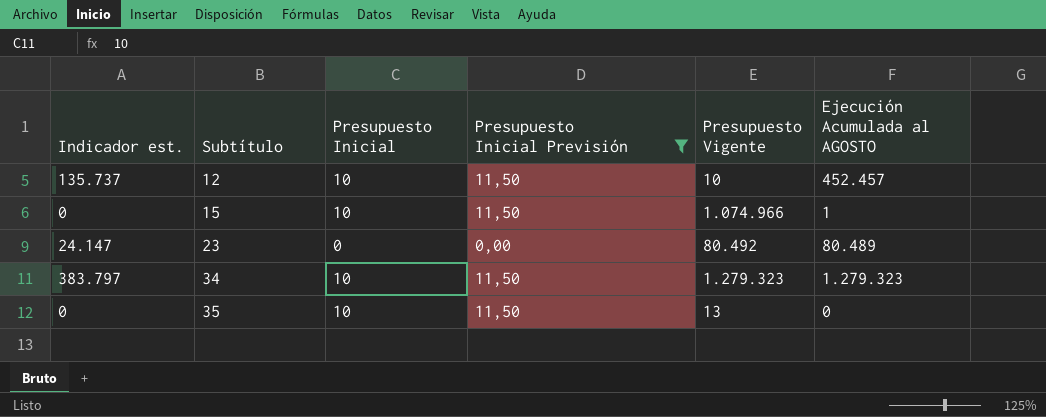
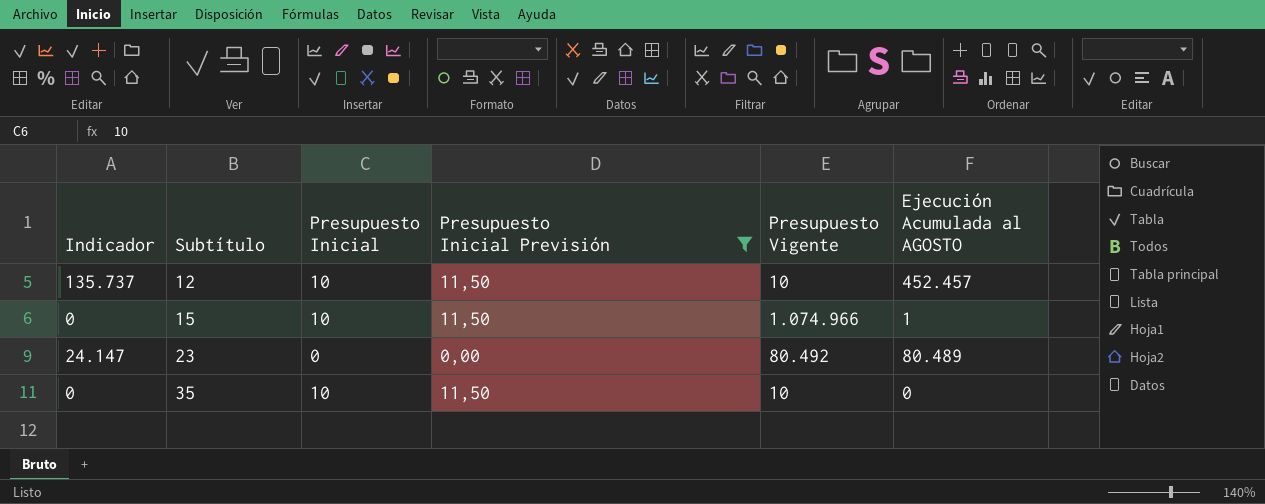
column name: Indicador est. -> Indicador
row 34: 383.797 | 10 | 11,50 | 1.279.323 | 1.279.323 -> none
35 | Presupuesto Vigente: 13 -> 10

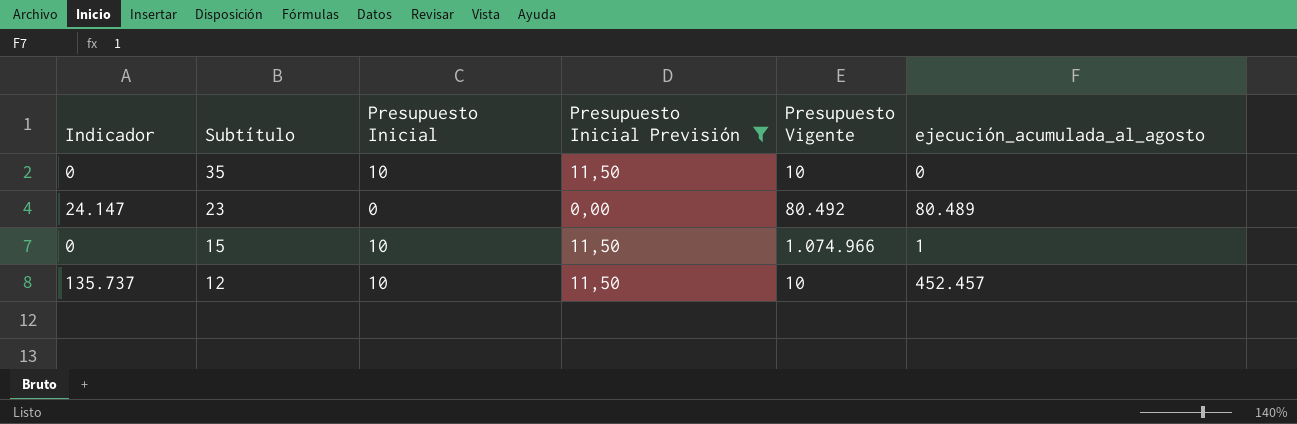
row order: Subtítulo ascending -> Subtítulo descending
column name: Ejecución Acumulada al AGOSTO -> ejecución_acumulada_al_agosto

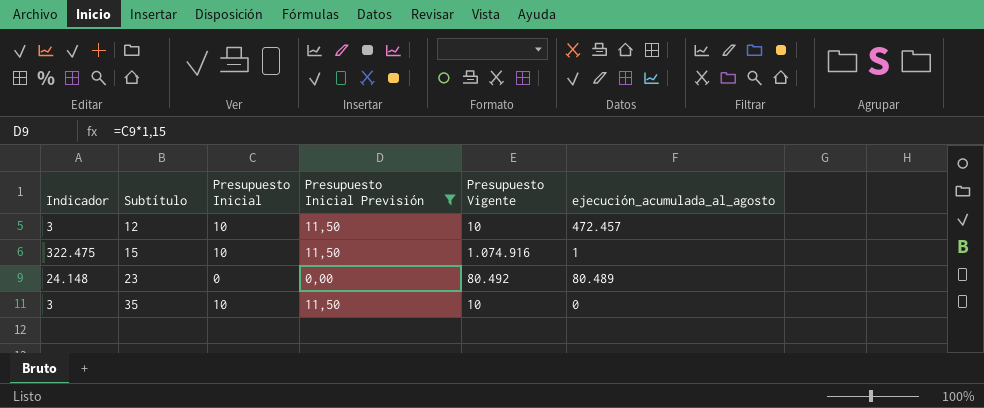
row order: Subtítulo descending -> Subtítulo ascending
column Indicador | formula: [ejecución_acumulada_al_agosto] * 0,3 -> [Presupuesto Vigente] * 0,3
12 | ejecución_acumulada_al_agosto: 452.457 -> 472.457
15 | Presupuesto Vigente: 1.074.966 -> 1.074.916

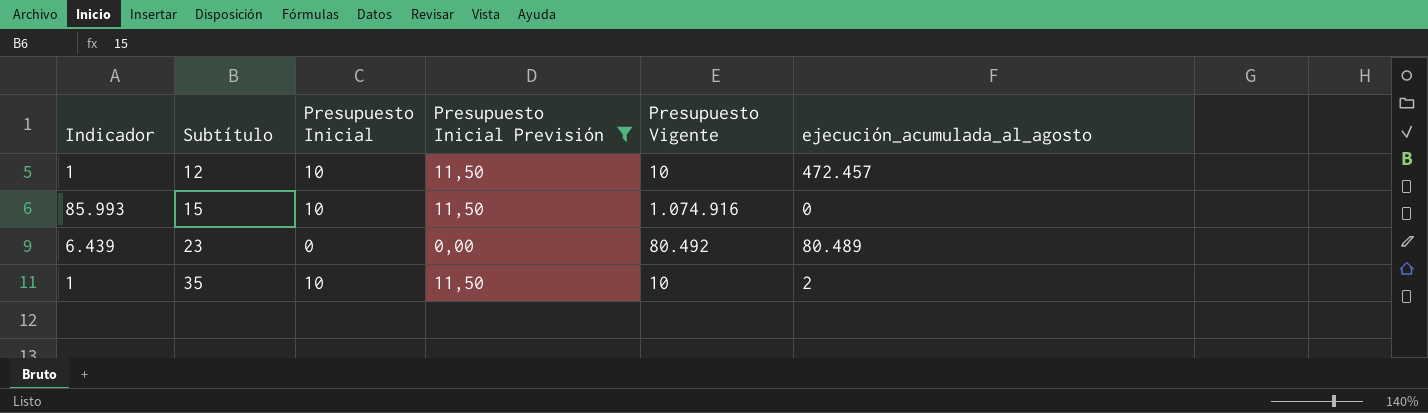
column Indicador | formula: [Presupuesto Vigente] * 0,3 -> [Presupuesto Vigente] * 0,08
15 | ejecución_acumulada_al_agosto: 1 -> 0
35 | ejecución_acumulada_al_agosto: 0 -> 2

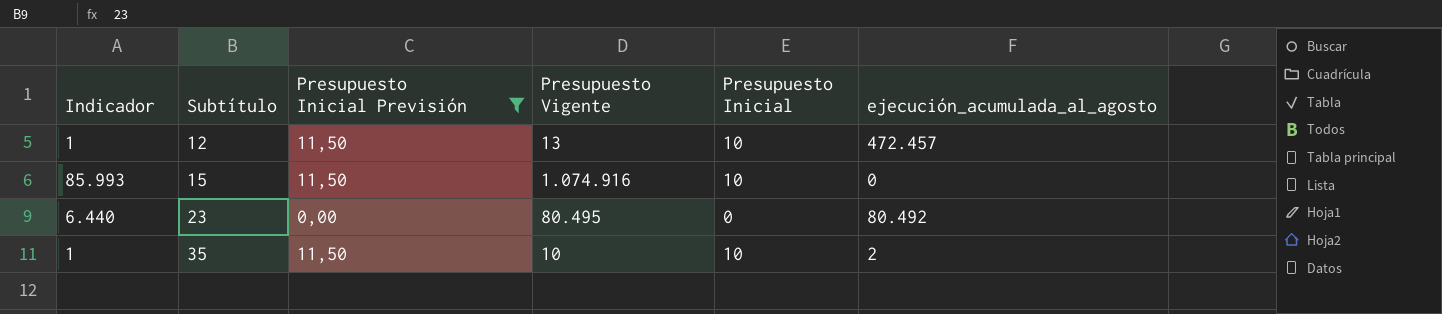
column Presupuesto Inicial | position: 3 -> 5
12 | Presupuesto Vigente: 10 -> 13
23 | Indicador: 6.439 -> 6.440
23 | Presupuesto Vigente: 80.492 -> 80.495
23 | ejecución_acumulada_al_agosto: 80.489 -> 80.492

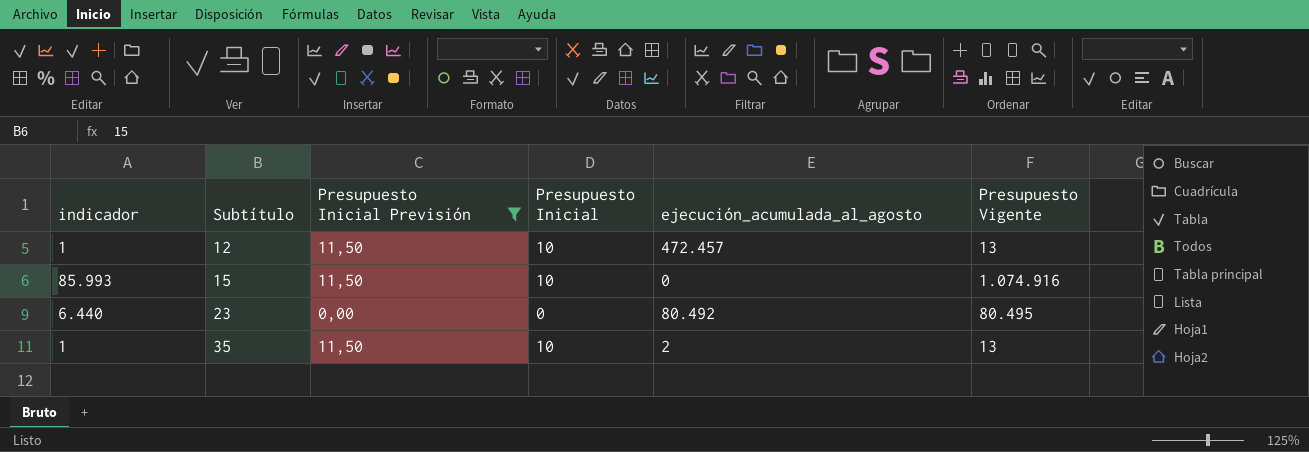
column name: Indicador -> indicador
column Presupuesto Vigente | position: 4 -> 6
35 | Presupuesto Vigente: 10 -> 13

